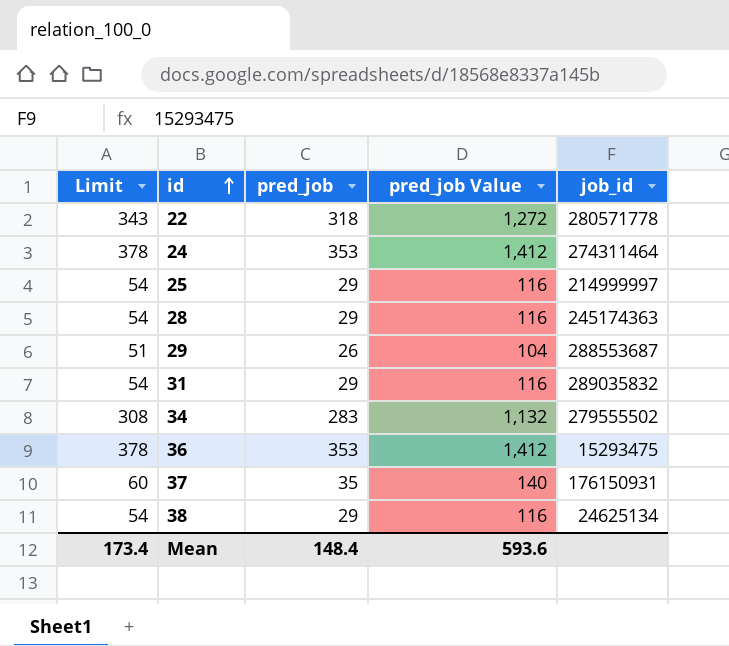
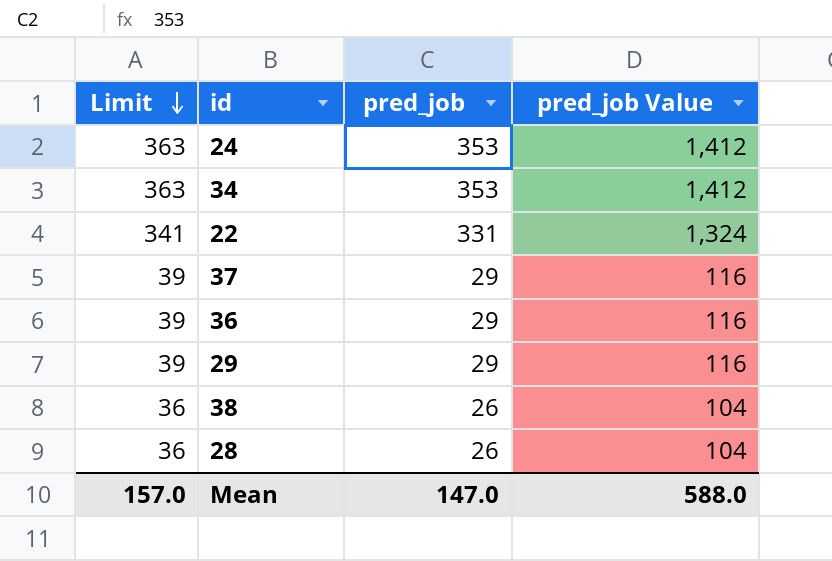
row order: id ascending -> Limit descending
column job_id | position: 5 -> none
column Limit | formula: [pred_job] + 25 -> [pred_job] + 10
row 25: 54 | 29 | 116 | 214999997 -> none
row 31: 54 | 29 | 116 | 289035832 -> none
34 | pred_job: 283 -> 353
34 | pred_job Value: 1,132 -> 1,412
22 | pred_job: 318 -> 331
22 | pred_job Value: 1,272 -> 1,324
37 | pred_job: 35 -> 29
37 | pred_job Value: 140 -> 116
36 | pred_job: 353 -> 29
36 | pred_job Value: 1,412 -> 116
29 | pred_job: 26 -> 29
29 | pred_job Value: 104 -> 116
38 | pred_job: 29 -> 26
38 | pred_job Value: 116 -> 104
28 | pred_job: 29 -> 26
28 | pred_job Value: 116 -> 104
Mean | Limit: 173.4 -> 157.0
Mean | pred_job: 148.4 -> 147.0
Mean | pred_job Value: 593.6 -> 588.0

